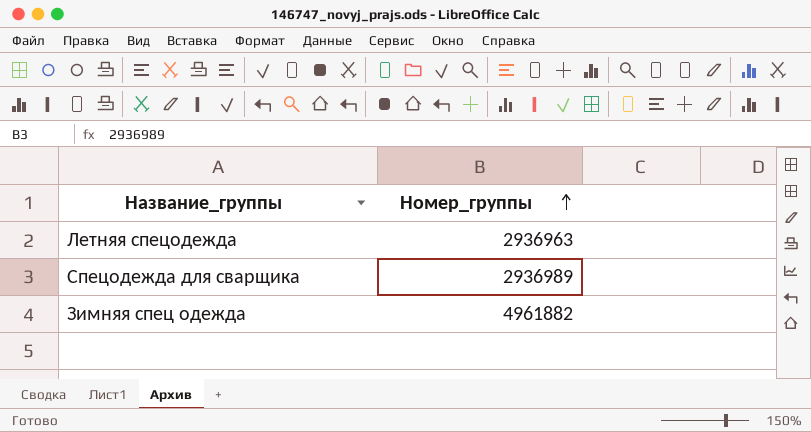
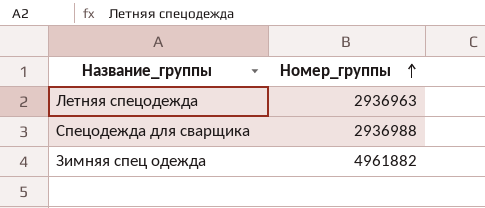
Спецодежда для сварщика | Номер_группы: 2936989 -> 2936988

